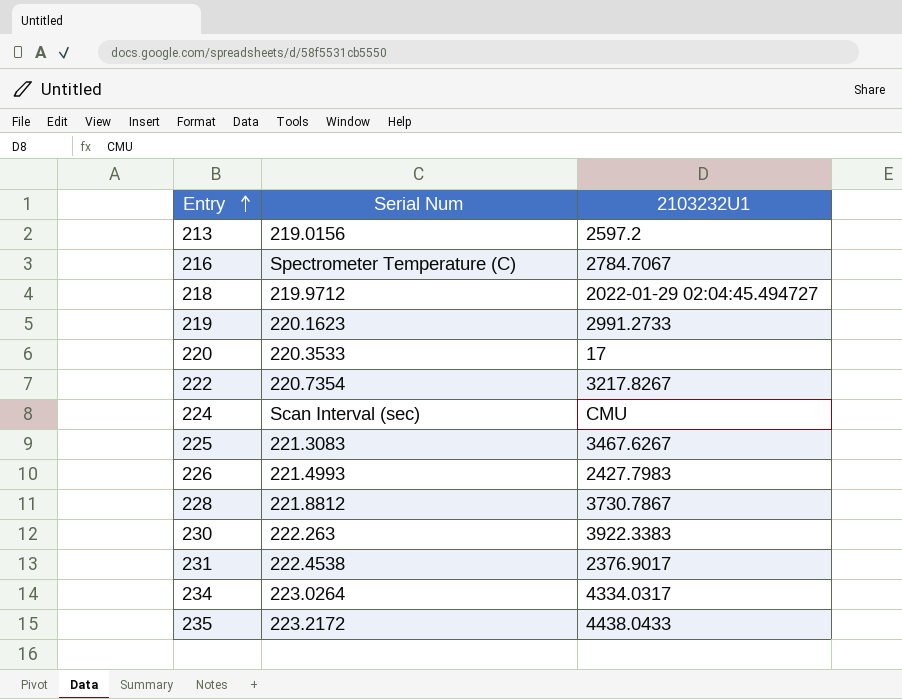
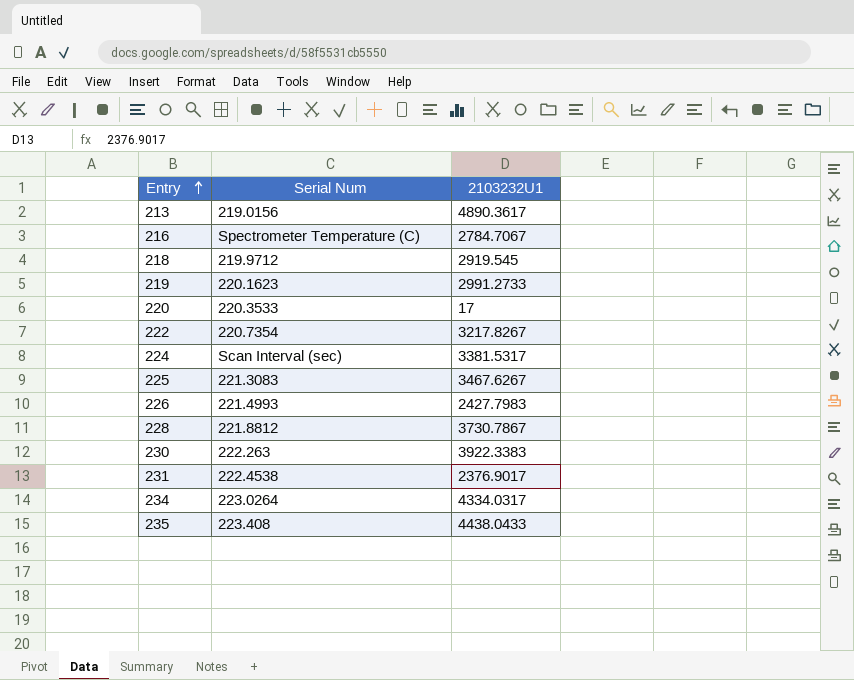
213 | 2103232U1: 2597.2 -> 4890.3617
218 | 2103232U1: 2022-01-29 02:04:45.494727 -> 2919.545
224 | 2103232U1: CMU -> 3381.5317
235 | Serial Num: 223.2172 -> 223.408

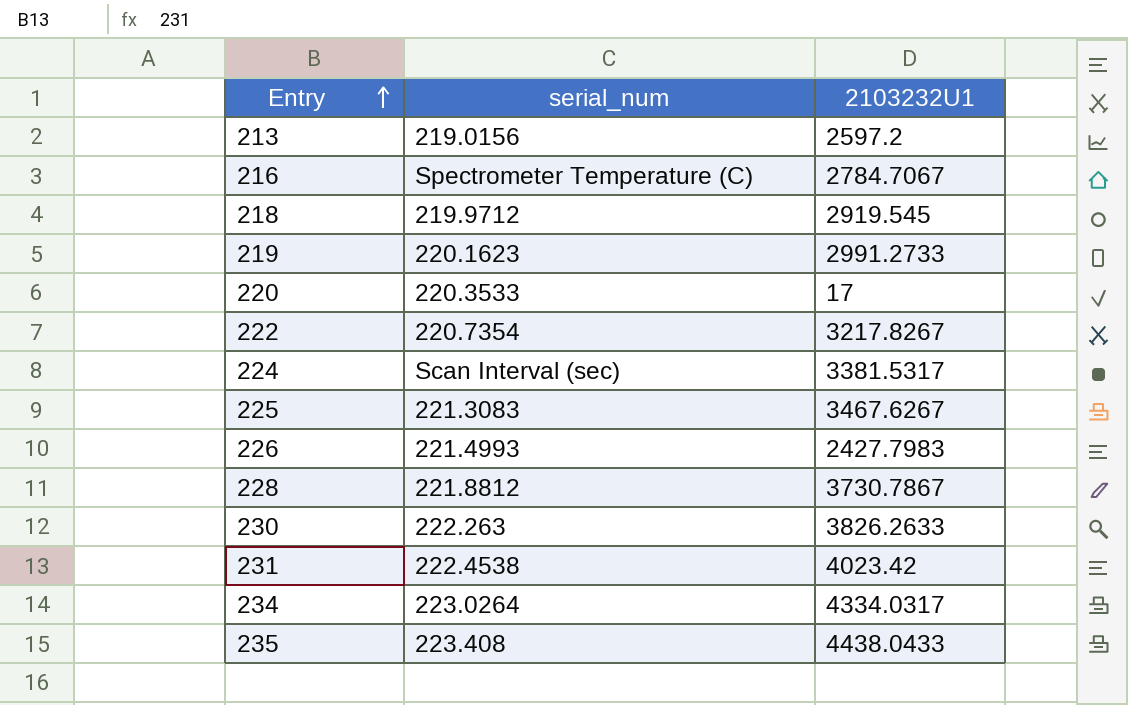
column name: Serial Num -> serial_num
213 | 2103232U1: 4890.3617 -> 2597.2
230 | 2103232U1: 3922.3383 -> 3826.2633
231 | 2103232U1: 2376.9017 -> 4023.42

